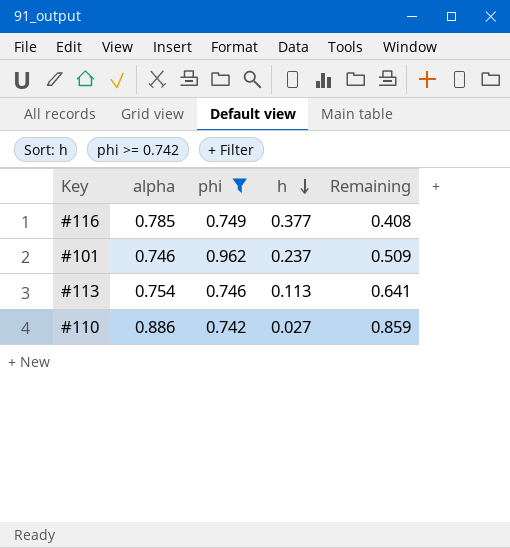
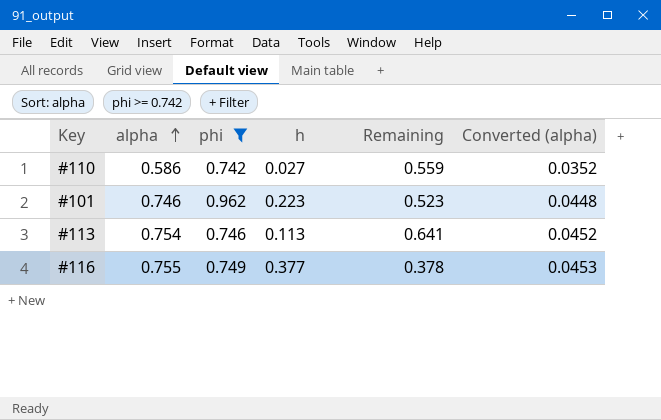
row order: h descending -> alpha ascending
column Converted (alpha) | formula: none -> [alpha] * 0.06
#110 | alpha: 0.886 -> 0.586
#110 | Remaining: 0.859 -> 0.559
#101 | h: 0.237 -> 0.223
#101 | Remaining: 0.509 -> 0.523
#116 | alpha: 0.785 -> 0.755
#116 | Remaining: 0.408 -> 0.378

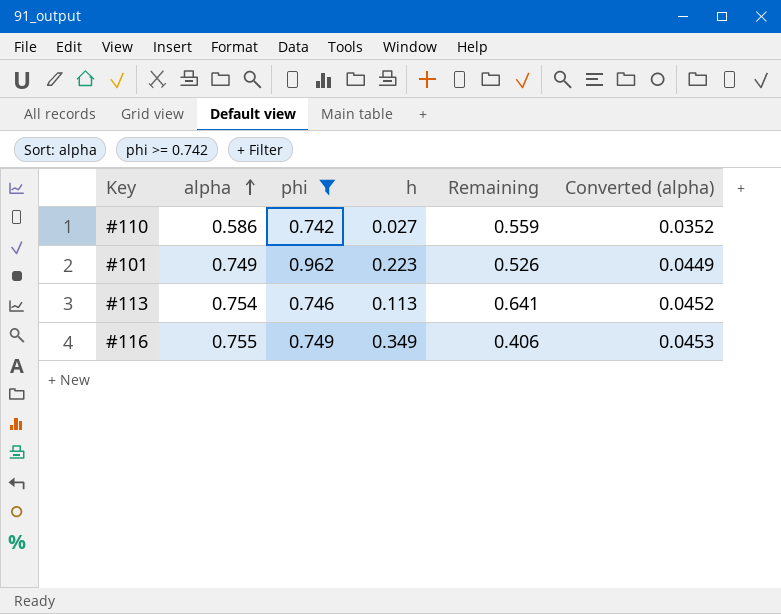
#101 | alpha: 0.746 -> 0.749
#101 | Remaining: 0.523 -> 0.526
#101 | Converted (alpha): 0.0448 -> 0.0449
#116 | h: 0.377 -> 0.349
#116 | Remaining: 0.378 -> 0.406

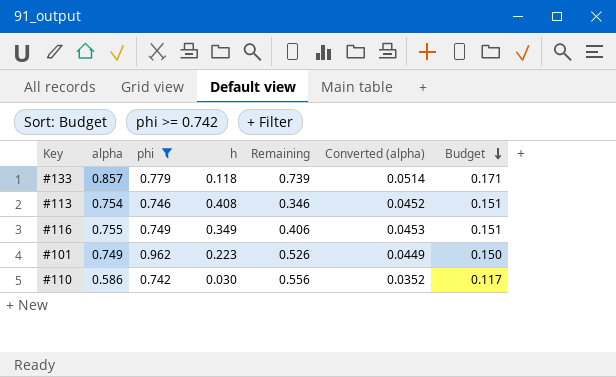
row order: alpha ascending -> Budget descending
column Budget | formula: none -> [alpha] * 0.2
row #133: none -> 0.857 | 0.779 | 0.118 | 0.739 | 0.0514 | 0.171
#113 | h: 0.113 -> 0.408
#113 | Remaining: 0.641 -> 0.346
#110 | h: 0.027 -> 0.030
#110 | Remaining: 0.559 -> 0.556

